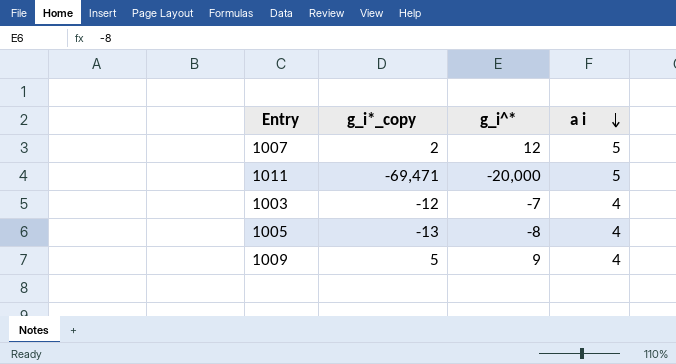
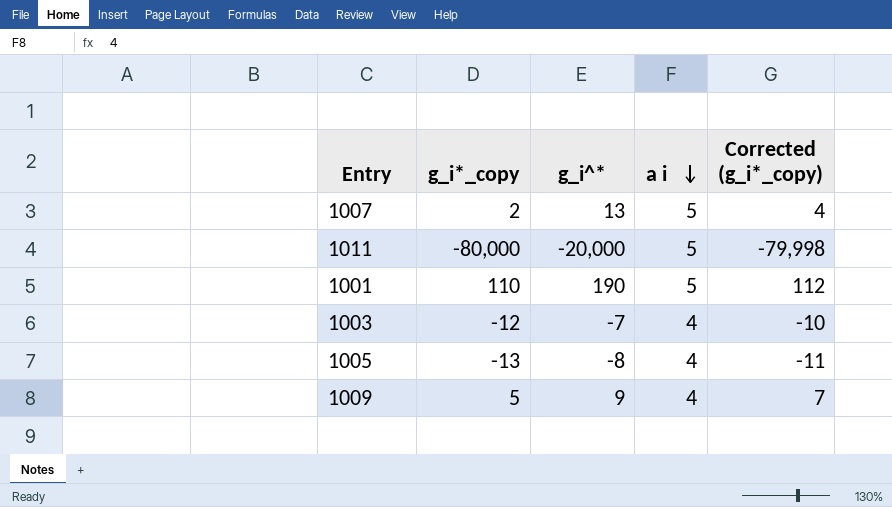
column Corrected (g_i*_copy) | formula: none -> [g_i*_copy] + 2
1007 | g_i^*: 12 -> 13
1011 | g_i*_copy: -69,471 -> -80,000
row 1001: none -> 110 | 190 | 5 | 112

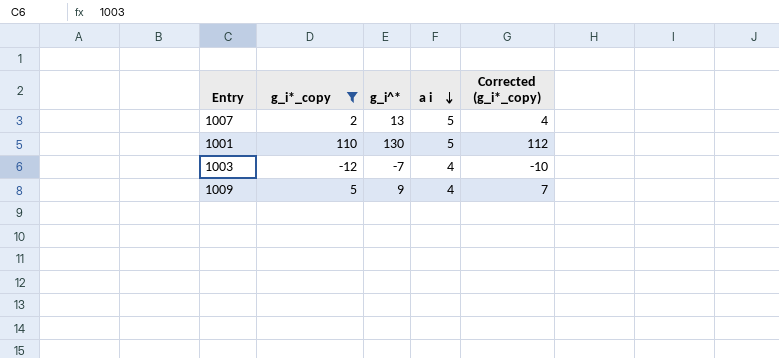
filter: none -> g_i*_copy >= -12
1001 | g_i^*: 190 -> 130

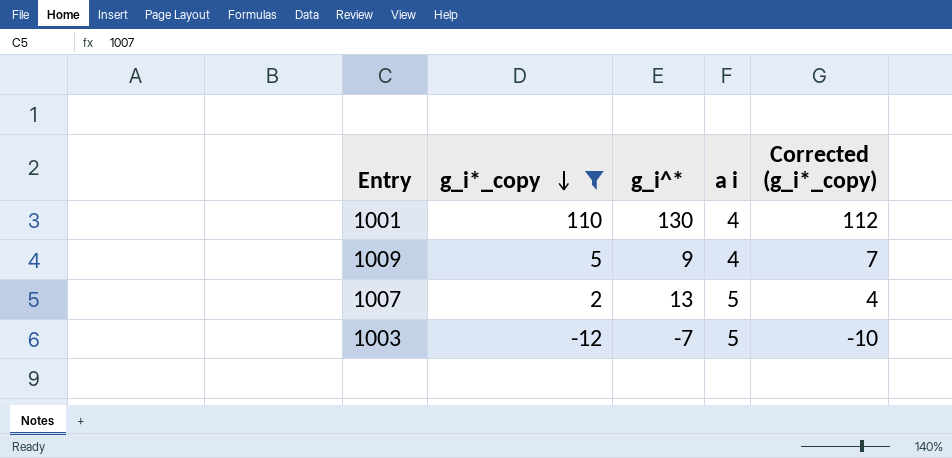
row order: a i descending -> g_i*_copy descending
1001 | a i: 5 -> 4
1003 | a i: 4 -> 5

